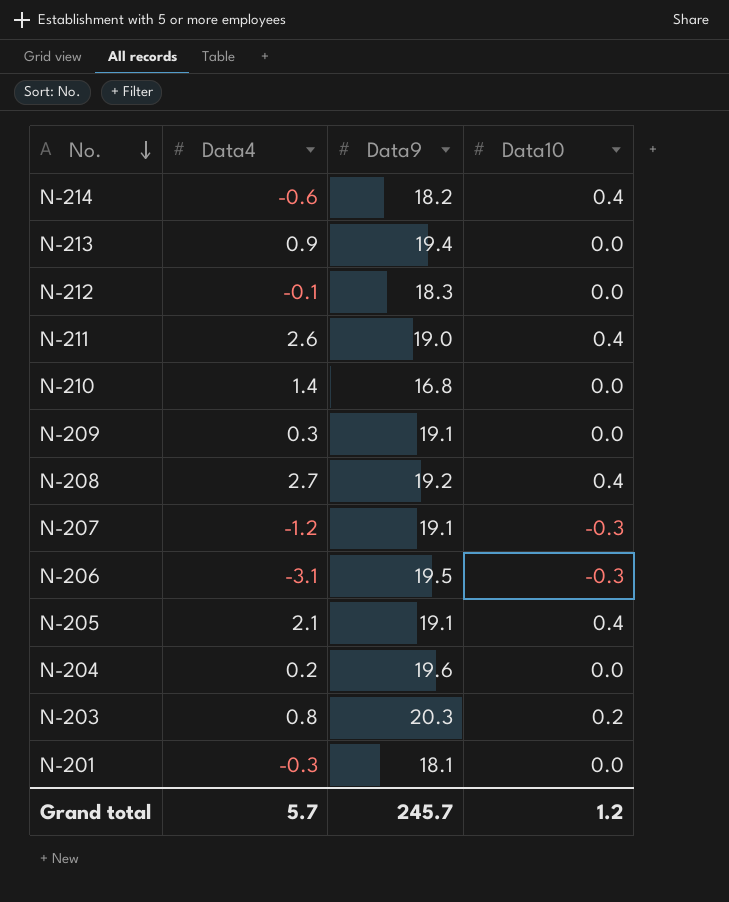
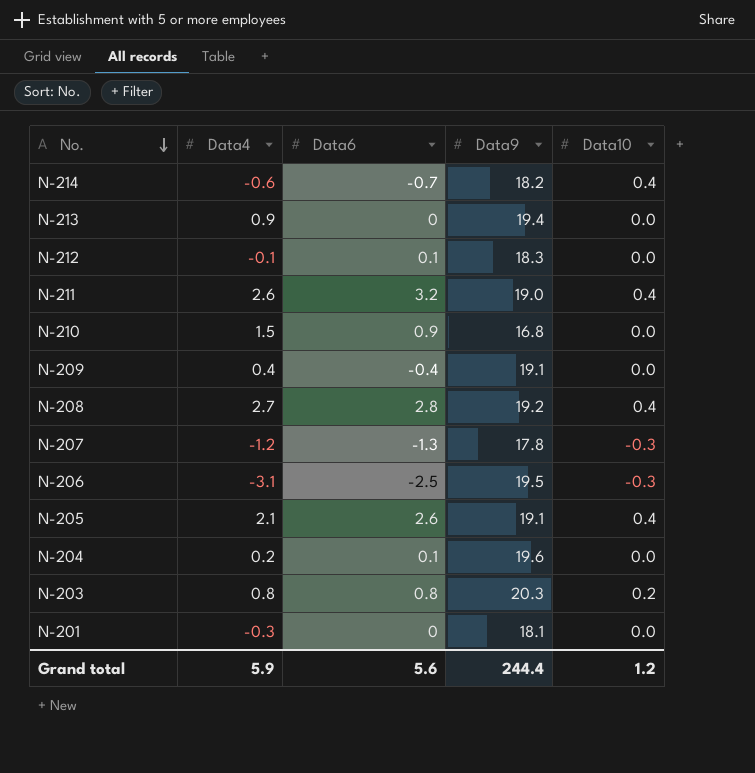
column Data6 | position: none -> 3
N-210 | Data4: 1.4 -> 1.5
N-209 | Data4: 0.3 -> 0.4
N-207 | Data9: 19.1 -> 17.8
Grand total | Data4: 5.7 -> 5.9
Grand total | Data9: 245.7 -> 244.4

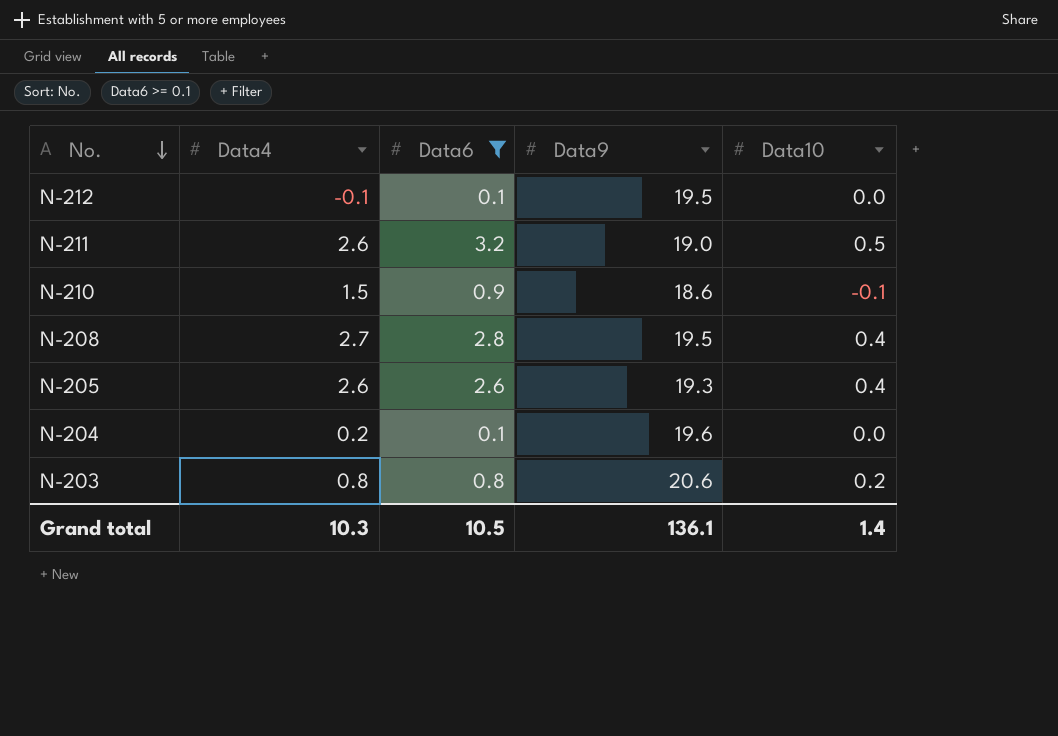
filter: none -> Data6 >= 0.1
N-212 | Data9: 18.3 -> 19.5
N-211 | Data10: 0.4 -> 0.5
N-210 | Data9: 16.8 -> 18.6
N-210 | Data10: 0.0 -> -0.1
N-208 | Data9: 19.2 -> 19.5
N-205 | Data4: 2.1 -> 2.6
N-205 | Data9: 19.1 -> 19.3
N-203 | Data9: 20.3 -> 20.6
Grand total | Data4: 5.9 -> 10.3
Grand total | Data6: 5.6 -> 10.5
Grand total | Data9: 244.4 -> 136.1
Grand total | Data10: 1.2 -> 1.4

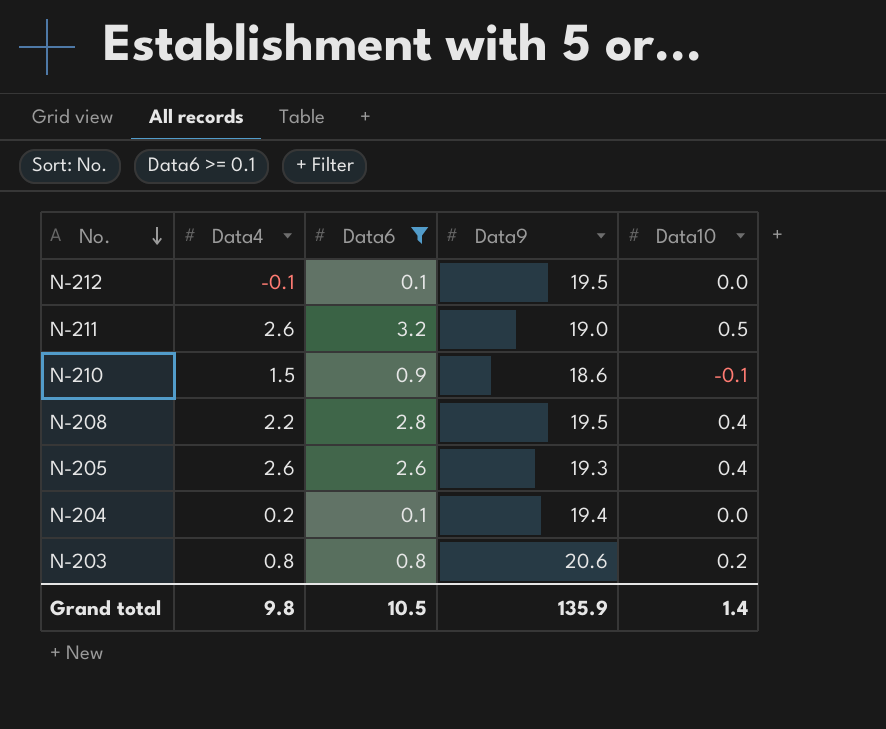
N-208 | Data4: 2.7 -> 2.2
N-204 | Data9: 19.6 -> 19.4
Grand total | Data4: 10.3 -> 9.8
Grand total | Data9: 136.1 -> 135.9

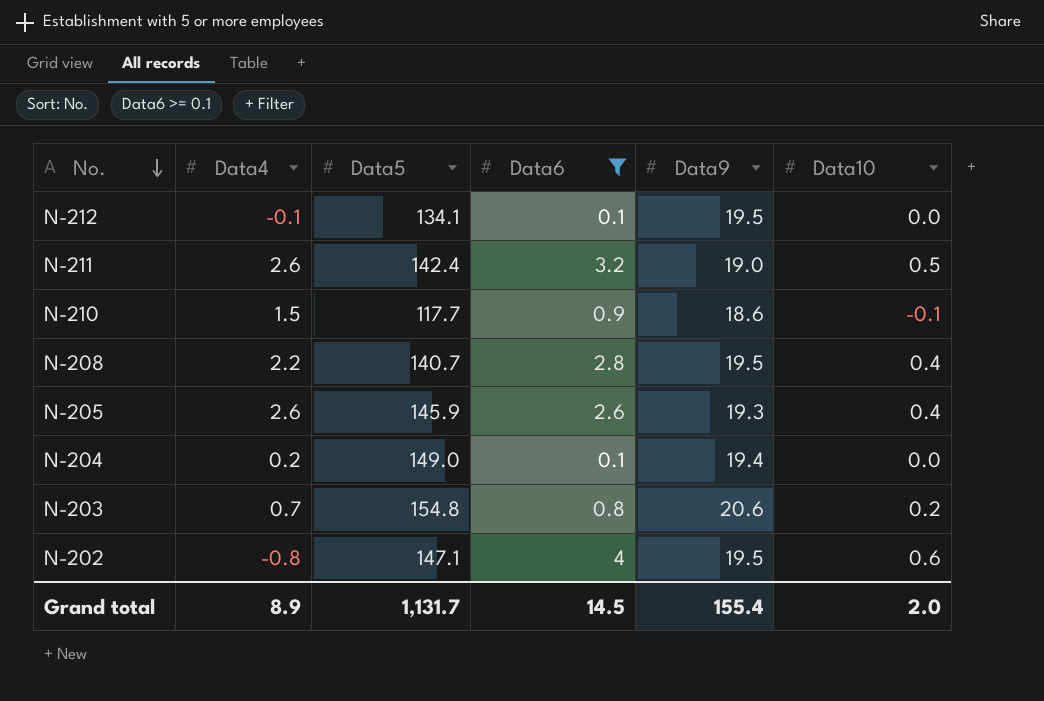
column Data5 | position: none -> 3
N-203 | Data4: 0.8 -> 0.7
row N-202: none -> -0.8 | 147.1 | 4 | 19.5 | 0.6
Grand total | Data4: 9.8 -> 8.9
Grand total | Data6: 10.5 -> 14.5
Grand total | Data9: 135.9 -> 155.4
Grand total | Data10: 1.4 -> 2.0

